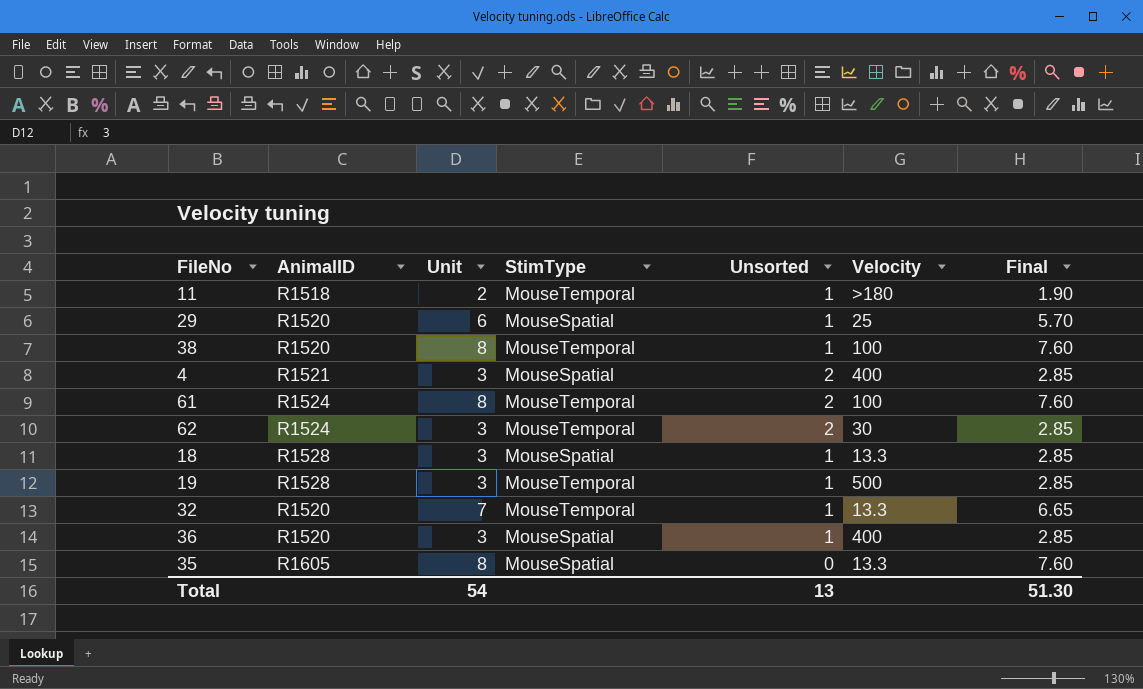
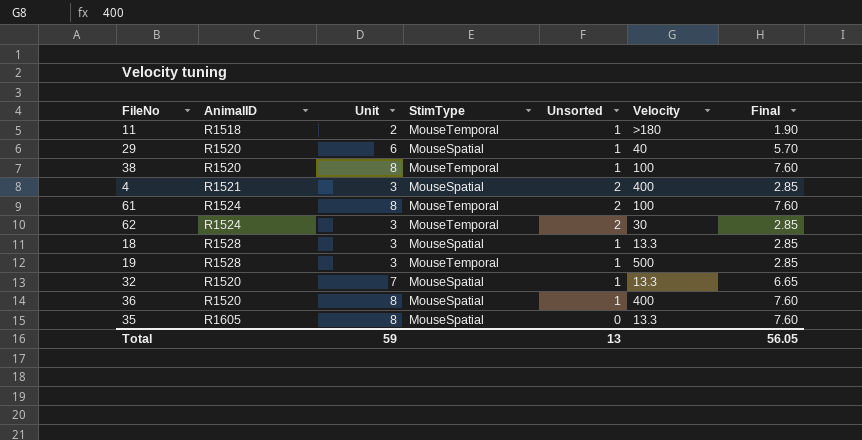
29 | Velocity: 25 -> 40
32 | StimType: MouseTemporal -> MouseSpatial
36 | Unit: 3 -> 8
36 | Final: 2.85 -> 7.60
Total | Unit: 54 -> 59
Total | Final: 51.30 -> 56.05

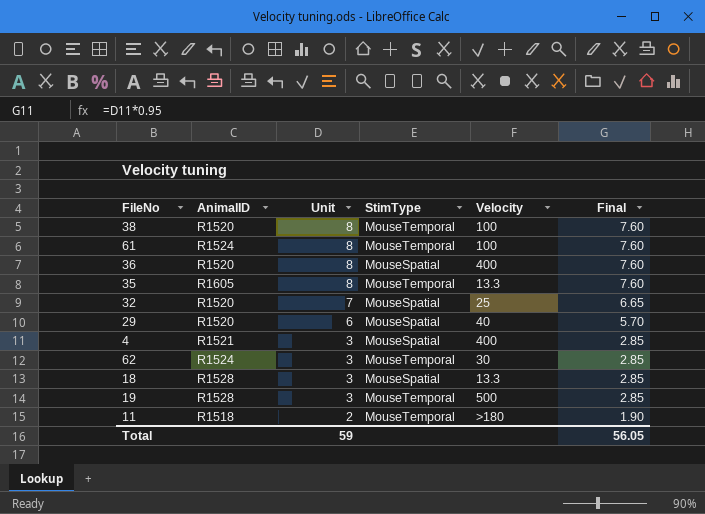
row order: none -> Unit descending
column Unsorted | position: 5 -> none
35 | StimType: MouseSpatial -> MouseTemporal
32 | Velocity: 13.3 -> 25

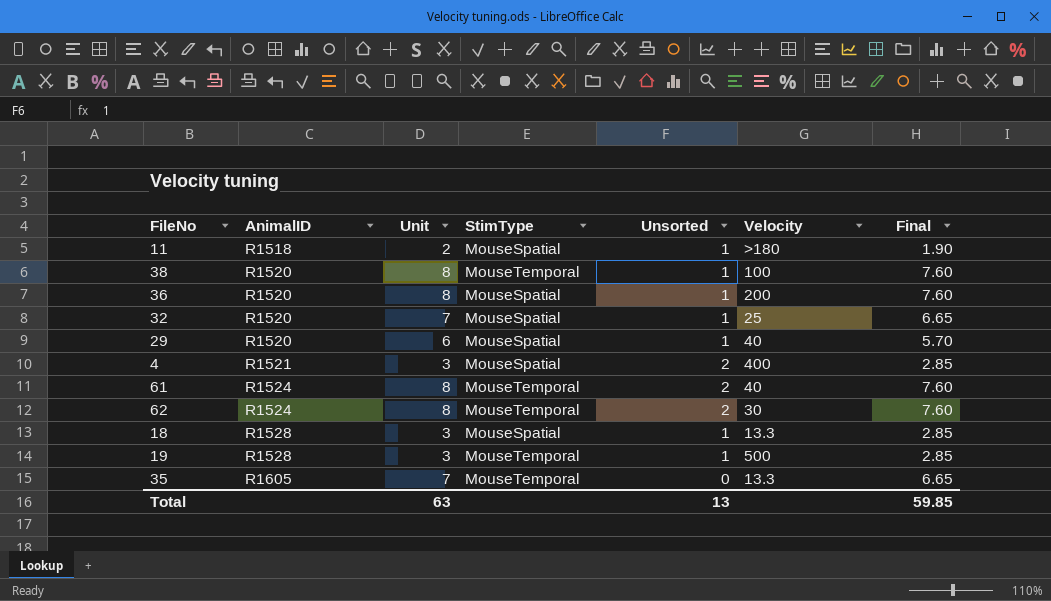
row order: Unit descending -> AnimalID ascending
column Unsorted | position: none -> 5
11 | StimType: MouseTemporal -> MouseSpatial
36 | Velocity: 400 -> 200
61 | Velocity: 100 -> 40
62 | Unit: 3 -> 8
62 | Final: 2.85 -> 7.60
35 | Unit: 8 -> 7
35 | Final: 7.60 -> 6.65
Total | Unit: 59 -> 63
Total | Final: 56.05 -> 59.85

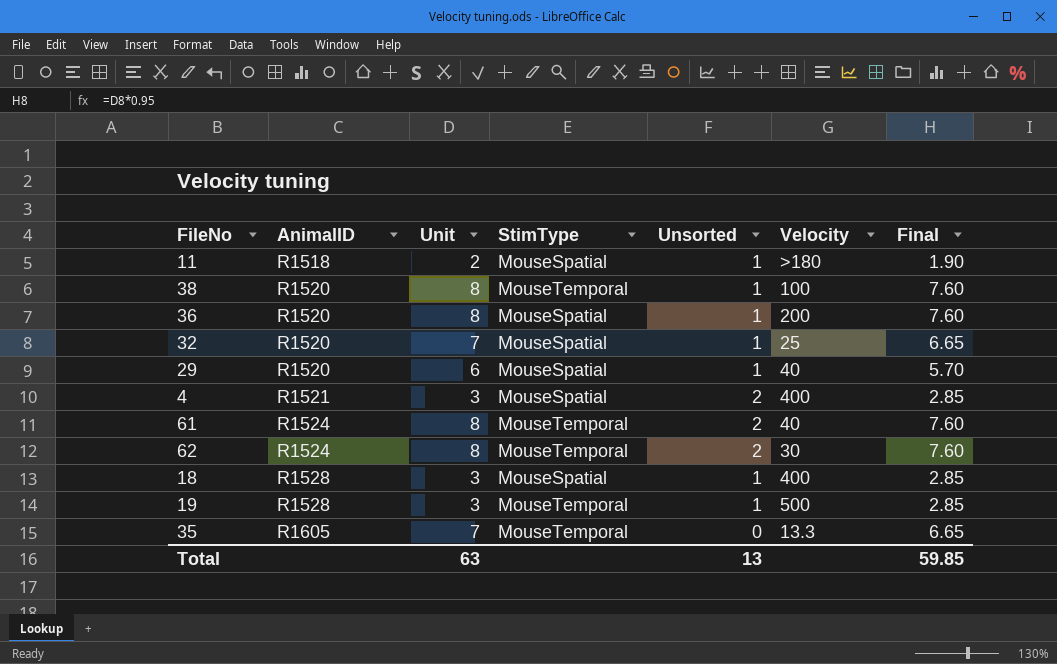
18 | Velocity: 13.3 -> 400

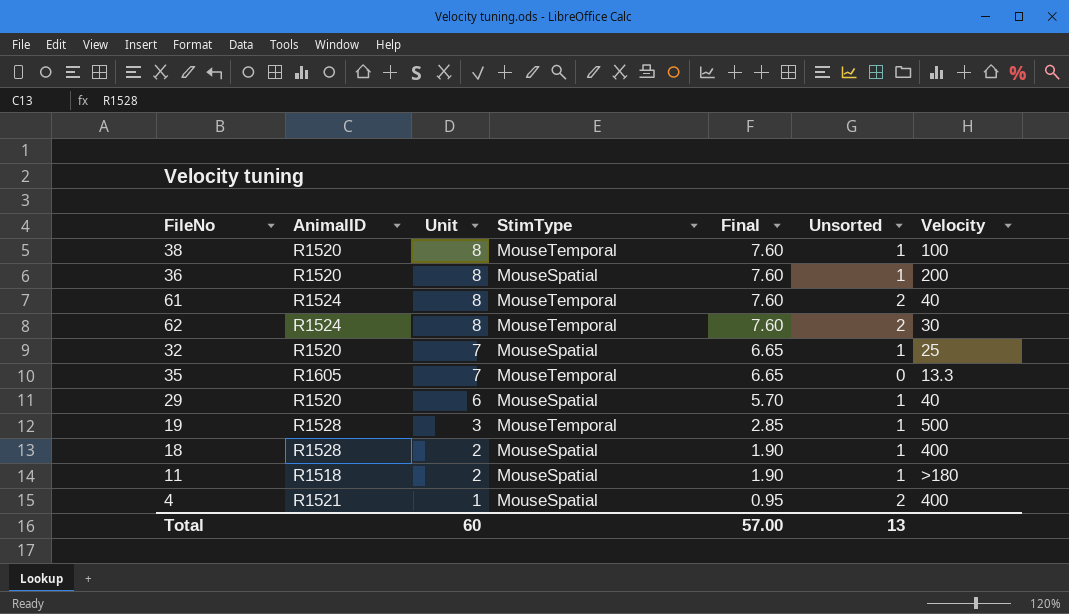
row order: AnimalID ascending -> Unit descending
column Final | position: 7 -> 5
18 | Unit: 3 -> 2
18 | Final: 2.85 -> 1.90
4 | Unit: 3 -> 1
4 | Final: 2.85 -> 0.95
Total | Unit: 63 -> 60
Total | Final: 59.85 -> 57.00

